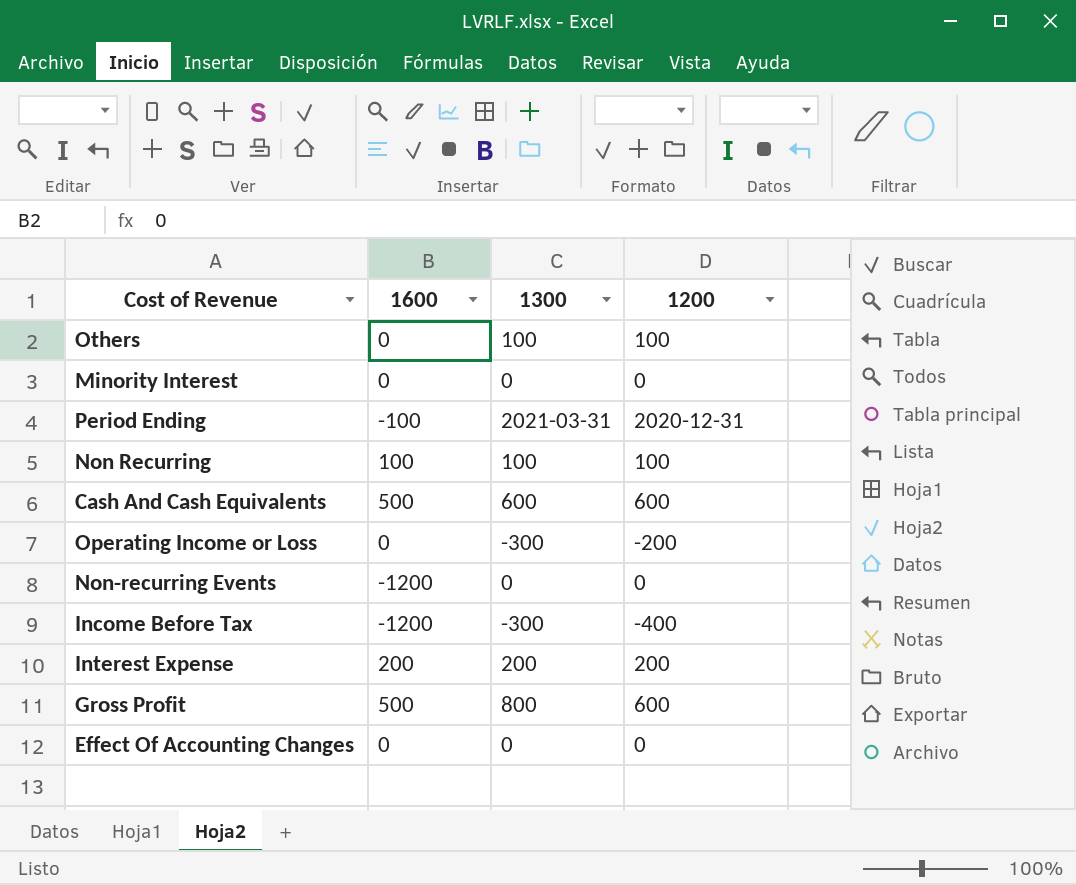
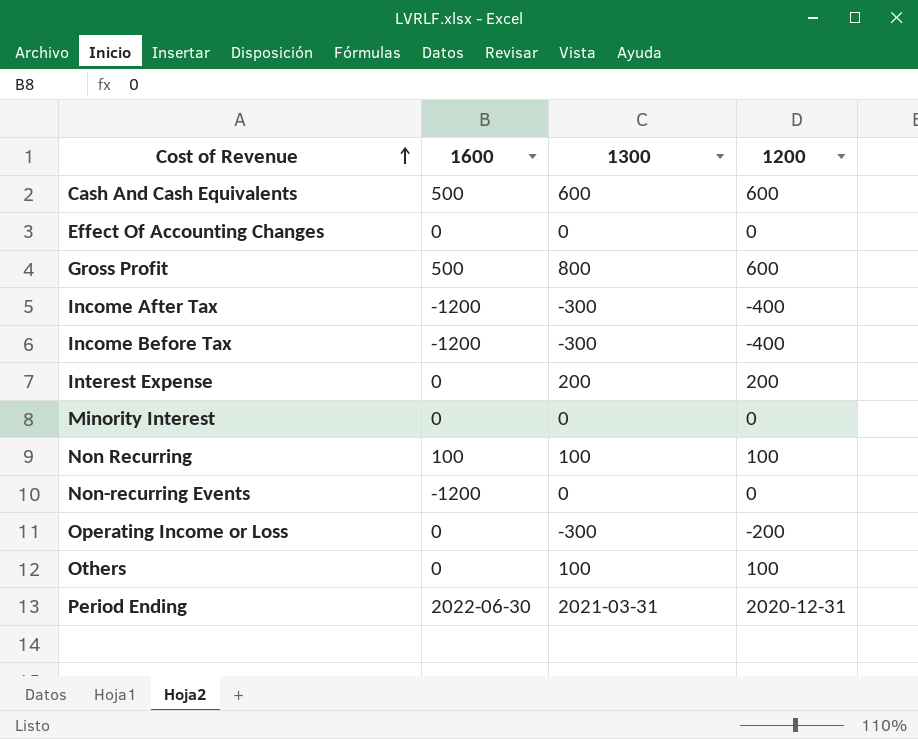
row order: none -> Cost of Revenue ascending
row Income After Tax: none -> -1200 | -300 | -400
Interest Expense | 1600: 200 -> 0
Period Ending | 1600: -100 -> 2022-06-30

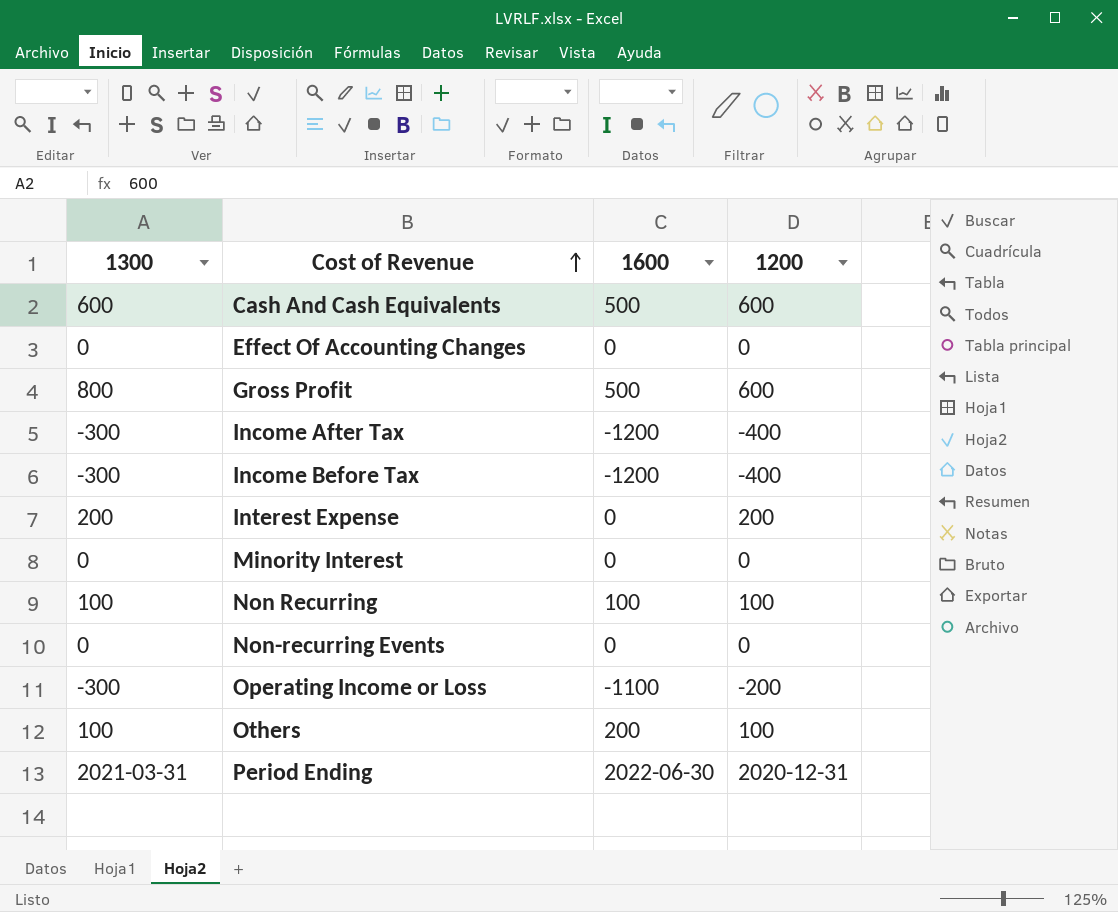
column 1300 | position: 3 -> 1
Non-recurring Events | 1600: -1200 -> 0
Operating Income or Loss | 1600: 0 -> -1100
Others | 1600: 0 -> 200

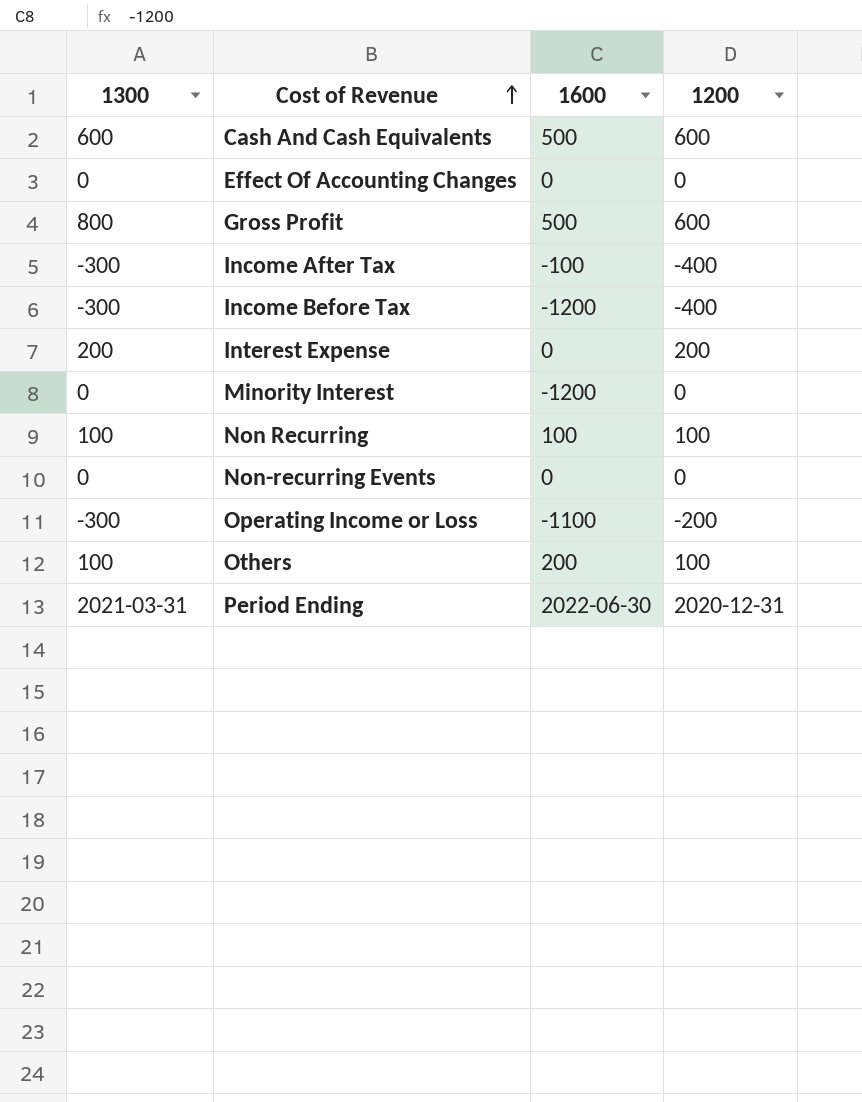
Income After Tax | 1600: -1200 -> -100
Minority Interest | 1600: 0 -> -1200

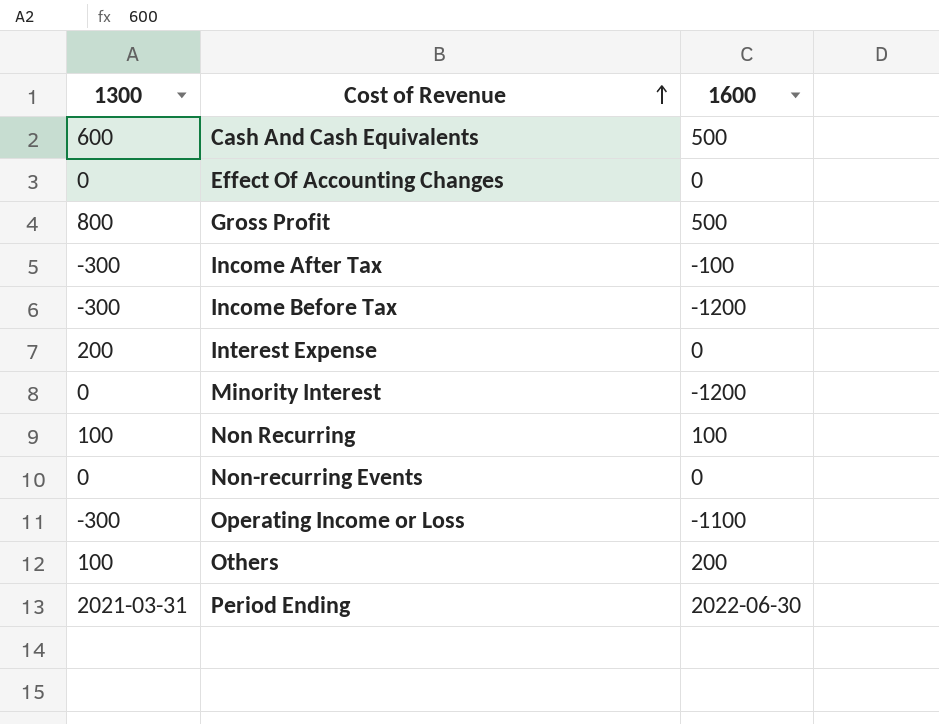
column 1200 | position: 4 -> none

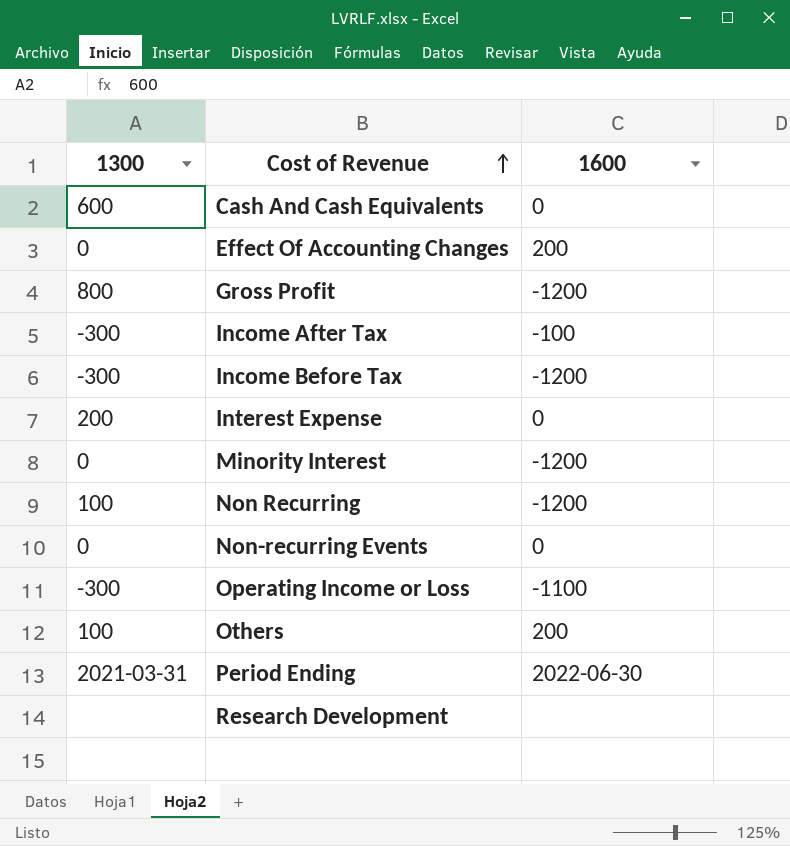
Cash And Cash Equivalents | 1600: 500 -> 0
Effect Of Accounting Changes | 1600: 0 -> 200
Gross Profit | 1600: 500 -> -1200
Non Recurring | 1600: 100 -> -1200
row Research Development: none -> none | none

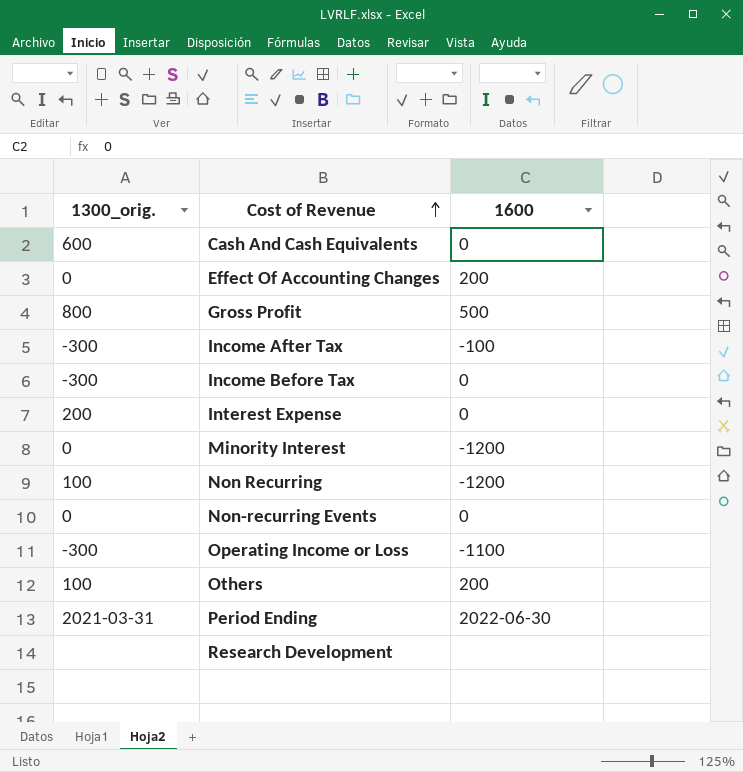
column name: 1300 -> 1300_orig.
Gross Profit | 1600: -1200 -> 500
Income Before Tax | 1600: -1200 -> 0

